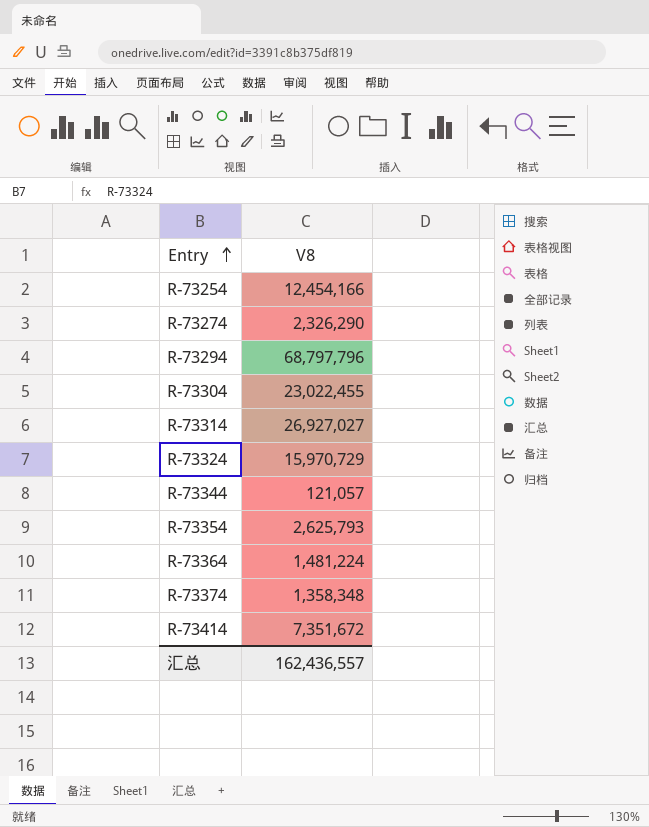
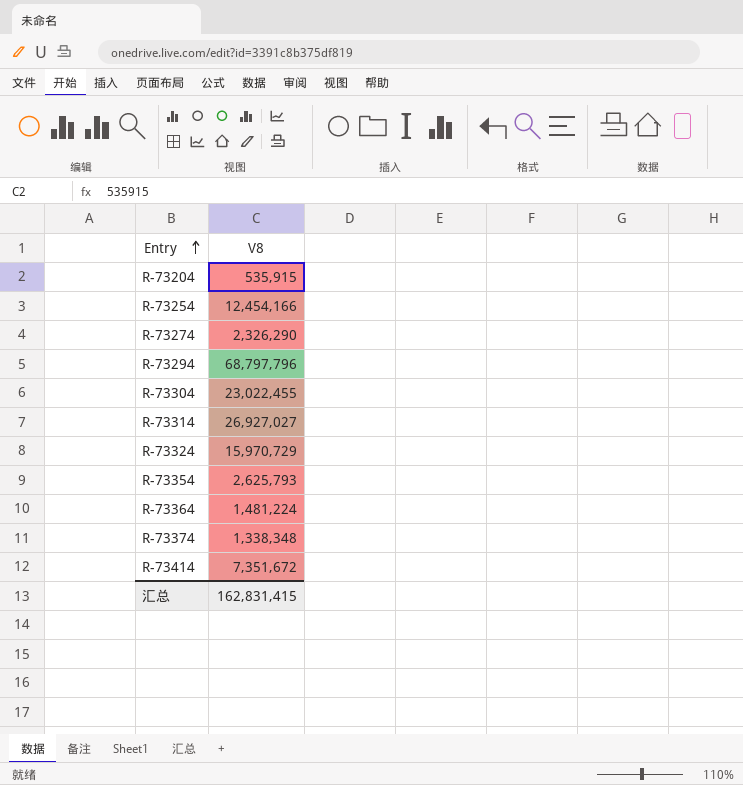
row R-73344: 121,057 -> none
row R-73204: none -> 535,915
R-73374 | V8: 1,358,348 -> 1,338,348
汇总 | V8: 162,436,557 -> 162,831,415

